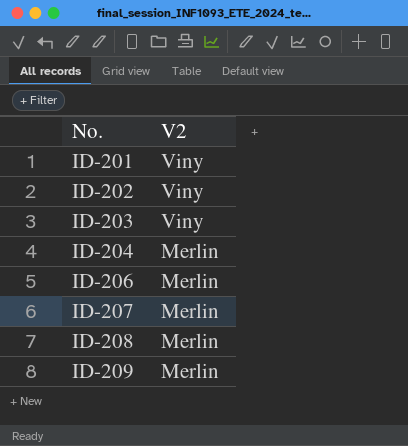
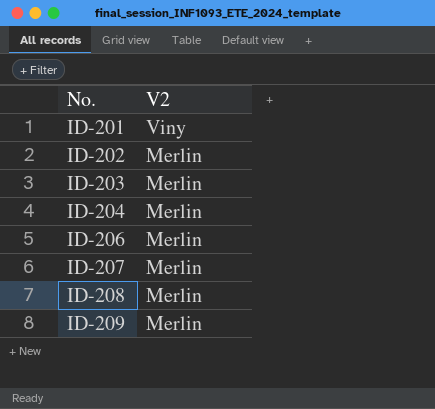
ID-202 | V2: Viny -> Merlin
ID-203 | V2: Viny -> Merlin

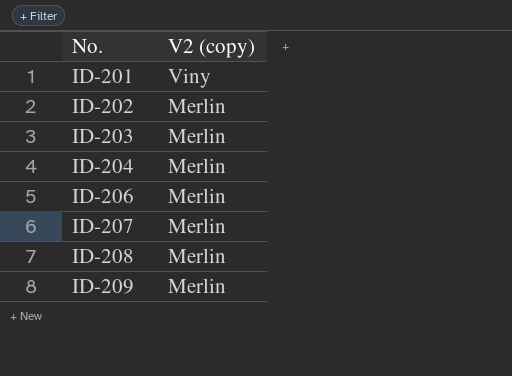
column name: V2 -> V2 (copy)

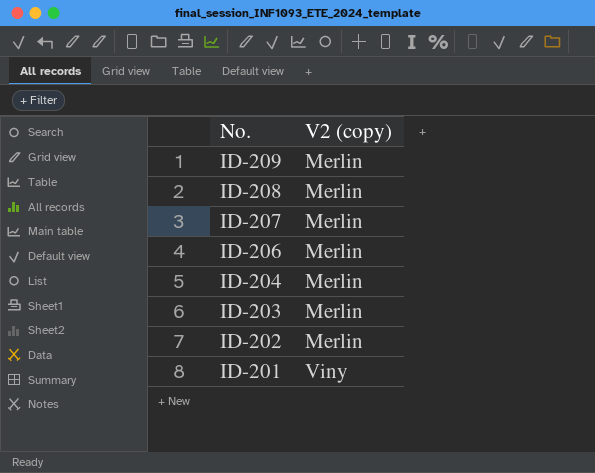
row order: No. ascending -> No. descending

